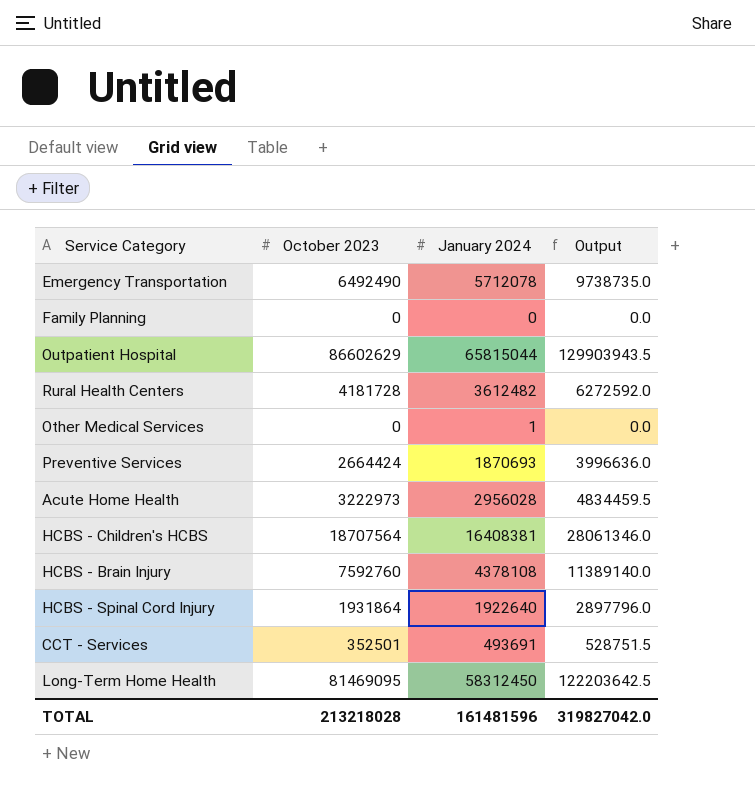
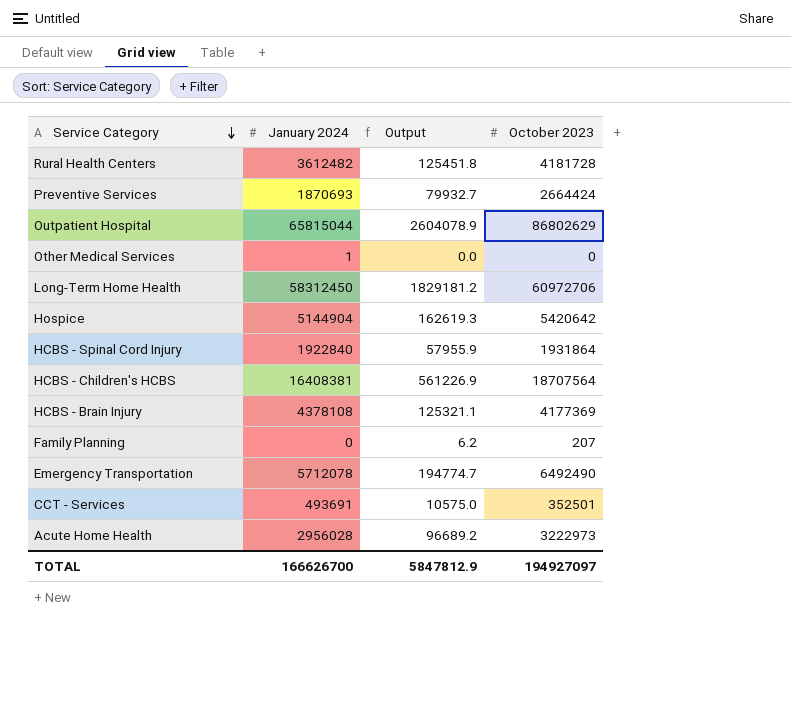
row order: none -> Service Category descending
column Output | formula: [October 2023] * 1.5 -> [October 2023] * 0.03
column October 2023 | position: 2 -> 4
Outpatient Hospital | October 2023: 86602629 -> 86802629
Long-Term Home Health | October 2023: 81469095 -> 60972706
row Hospice: none -> 5144904 | 162619.3 | 5420642
HCBS - Spinal Cord Injury | January 2024: 1922640 -> 1922840
HCBS - Brain Injury | October 2023: 7592760 -> 4177369
Family Planning | October 2023: 0 -> 207
TOTAL | January 2024: 161481596 -> 166626700
TOTAL | Output: 319827042.0 -> 5847812.9
TOTAL | October 2023: 213218028 -> 194927097

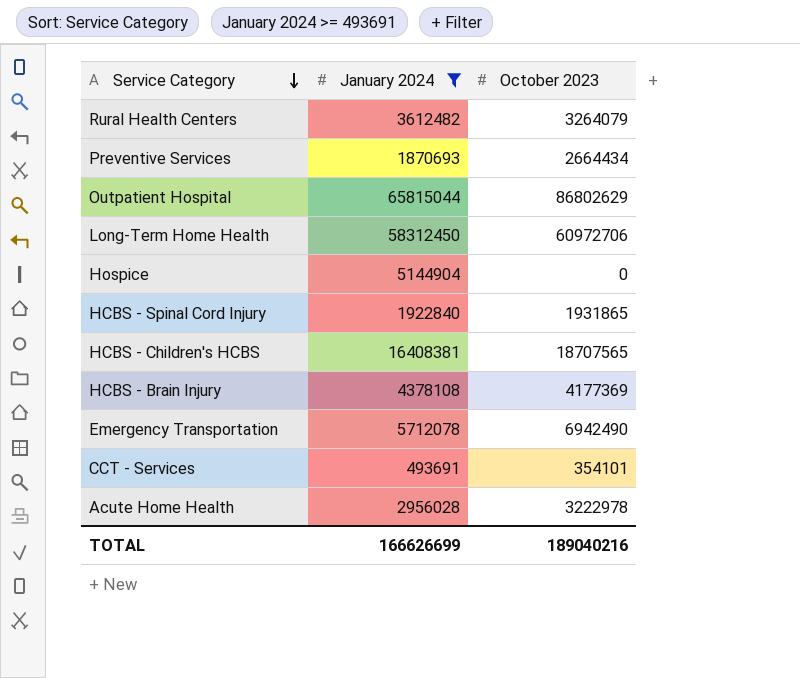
filter: none -> January 2024 >= 493691
column Output | formula: [October 2023] * 0.03 -> none
Rural Health Centers | October 2023: 4181728 -> 3264079
Preventive Services | October 2023: 2664424 -> 2664434
Hospice | October 2023: 5420642 -> 0
HCBS - Spinal Cord Injury | October 2023: 1931864 -> 1931865
HCBS - Children's HCBS | October 2023: 18707564 -> 18707565
Emergency Transportation | October 2023: 6492490 -> 6942490
CCT - Services | October 2023: 352501 -> 354101
Acute Home Health | October 2023: 3222973 -> 3222978
TOTAL | January 2024: 166626700 -> 166626699
TOTAL | October 2023: 194927097 -> 189040216

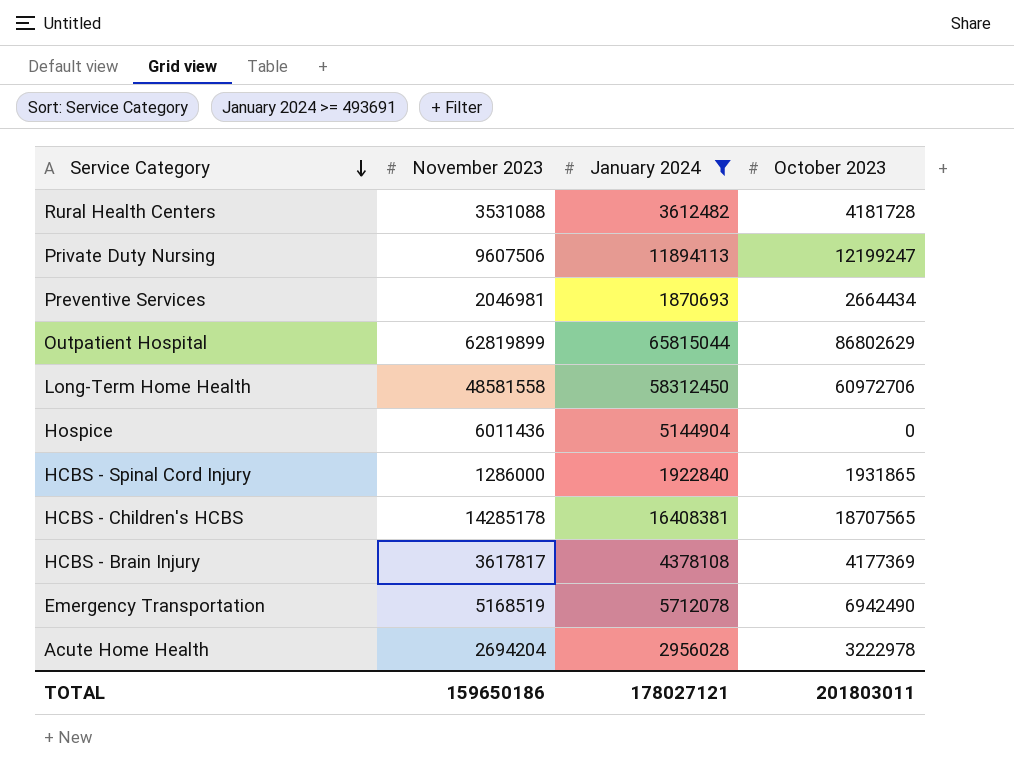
column November 2023 | position: none -> 2
row CCT - Services: 493691 | 354101 -> none
Rural Health Centers | October 2023: 3264079 -> 4181728
row Private Duty Nursing: none -> 9607506 | 11894113 | 12199247
TOTAL | January 2024: 166626699 -> 178027121
TOTAL | October 2023: 189040216 -> 201803011

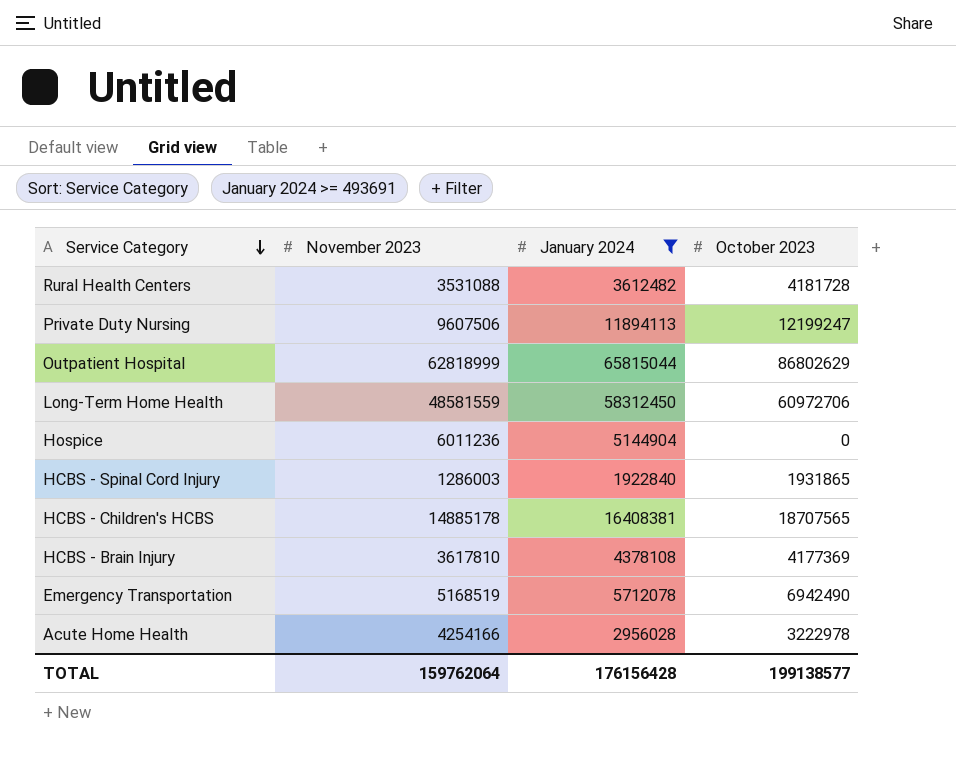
row Preventive Services: 2046981 | 1870693 | 2664434 -> none
Outpatient Hospital | November 2023: 62819899 -> 62818999
Long-Term Home Health | November 2023: 48581558 -> 48581559
Hospice | November 2023: 6011436 -> 6011236
HCBS - Spinal Cord Injury | November 2023: 1286000 -> 1286003
HCBS - Children's HCBS | November 2023: 14285178 -> 14885178
HCBS - Brain Injury | November 2023: 3617817 -> 3617810
Acute Home Health | November 2023: 2694204 -> 4254166
TOTAL | November 2023: 159650186 -> 159762064
TOTAL | January 2024: 178027121 -> 176156428
TOTAL | October 2023: 201803011 -> 199138577

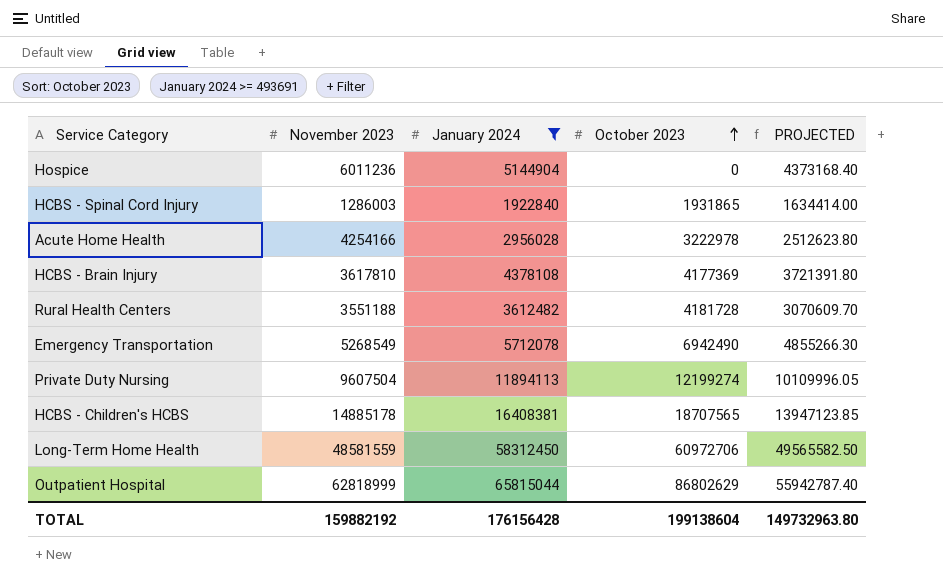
row order: Service Category descending -> October 2023 ascending
column PROJECTED | formula: none -> [January 2024] * 0.85
Rural Health Centers | November 2023: 3531088 -> 3551188
Emergency Transportation | November 2023: 5168519 -> 5268549
Private Duty Nursing | November 2023: 9607506 -> 9607504
Private Duty Nursing | October 2023: 12199247 -> 12199274
TOTAL | November 2023: 159762064 -> 159882192
TOTAL | October 2023: 199138577 -> 199138604

